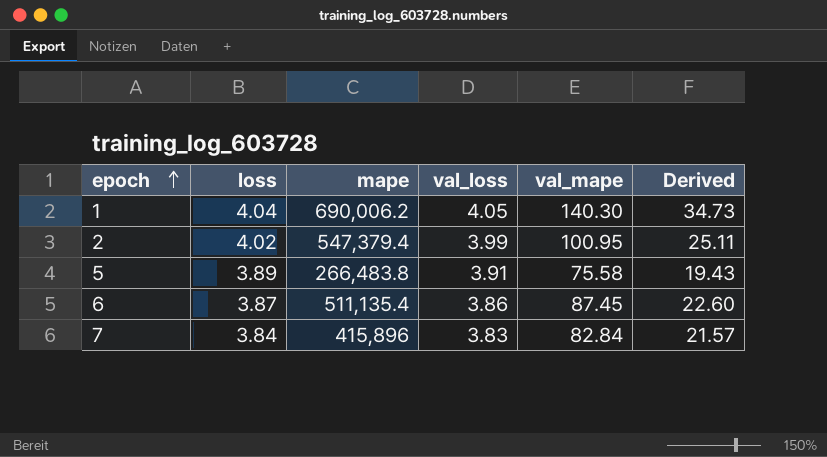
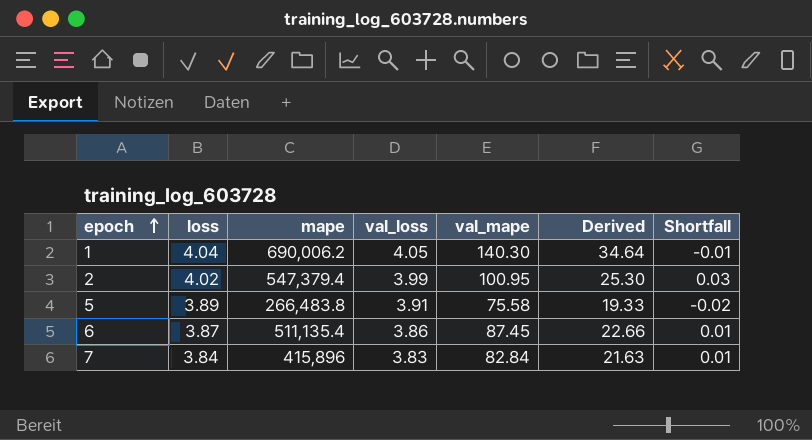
column Derived | formula: [val_mape] / [loss] -> [val_mape] / [val_loss]
column Shortfall | formula: none -> [loss] - [val_loss]

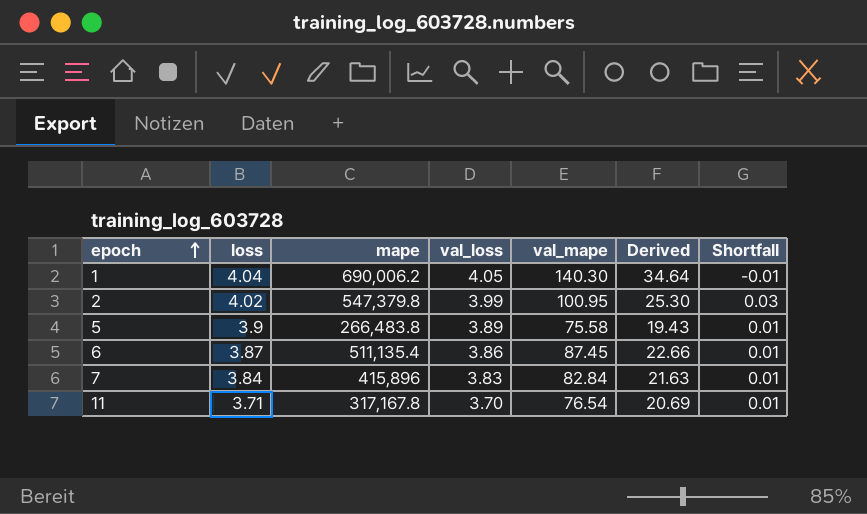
2 | mape: 547,379.4 -> 547,379.8
5 | loss: 3.89 -> 3.9
5 | val_loss: 3.91 -> 3.89
5 | Derived: 19.33 -> 19.43
5 | Shortfall: -0.02 -> 0.01
row 11: none -> 3.71 | 317,167.8 | 3.70 | 76.54 | 20.69 | 0.01

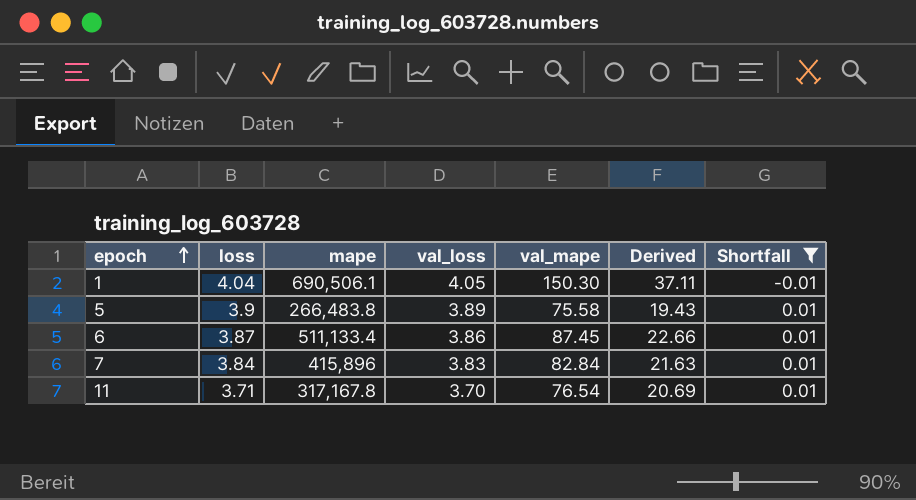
filter: none -> Shortfall != 0.03
1 | mape: 690,006.2 -> 690,506.1
1 | val_mape: 140.30 -> 150.30
1 | Derived: 34.64 -> 37.11
6 | mape: 511,135.4 -> 511,133.4

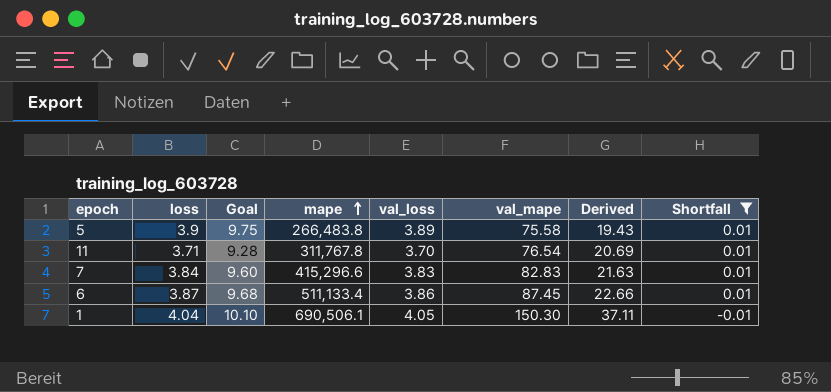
row order: epoch ascending -> mape ascending
column Goal | formula: none -> [loss] * 2.5
11 | mape: 317,167.8 -> 311,767.8
7 | mape: 415,896 -> 415,296.6
7 | val_mape: 82.84 -> 82.83

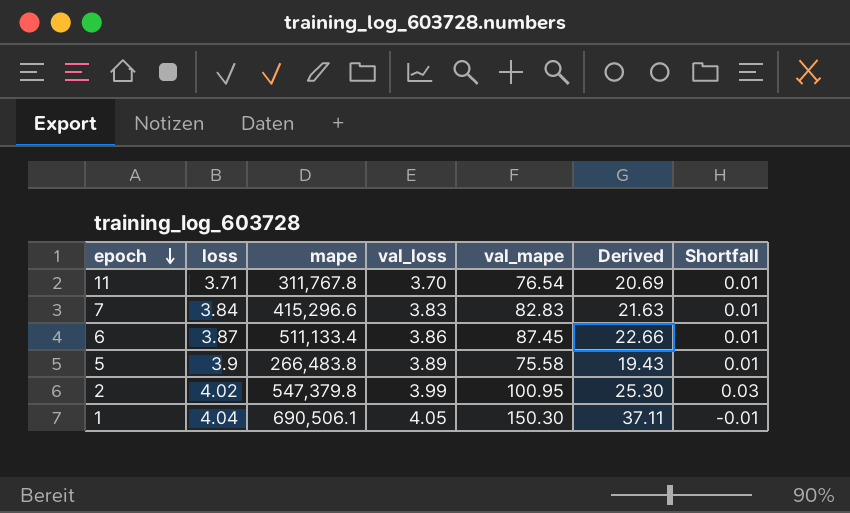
filter: Shortfall != 0.03 -> none
row order: mape ascending -> epoch descending
column Goal | formula: [loss] * 2.5 -> none

